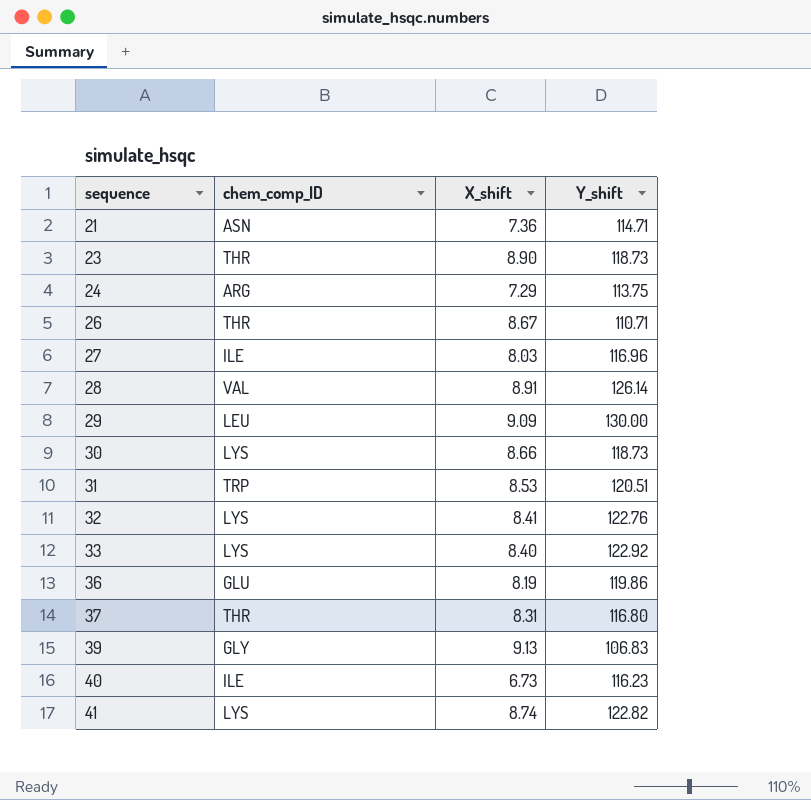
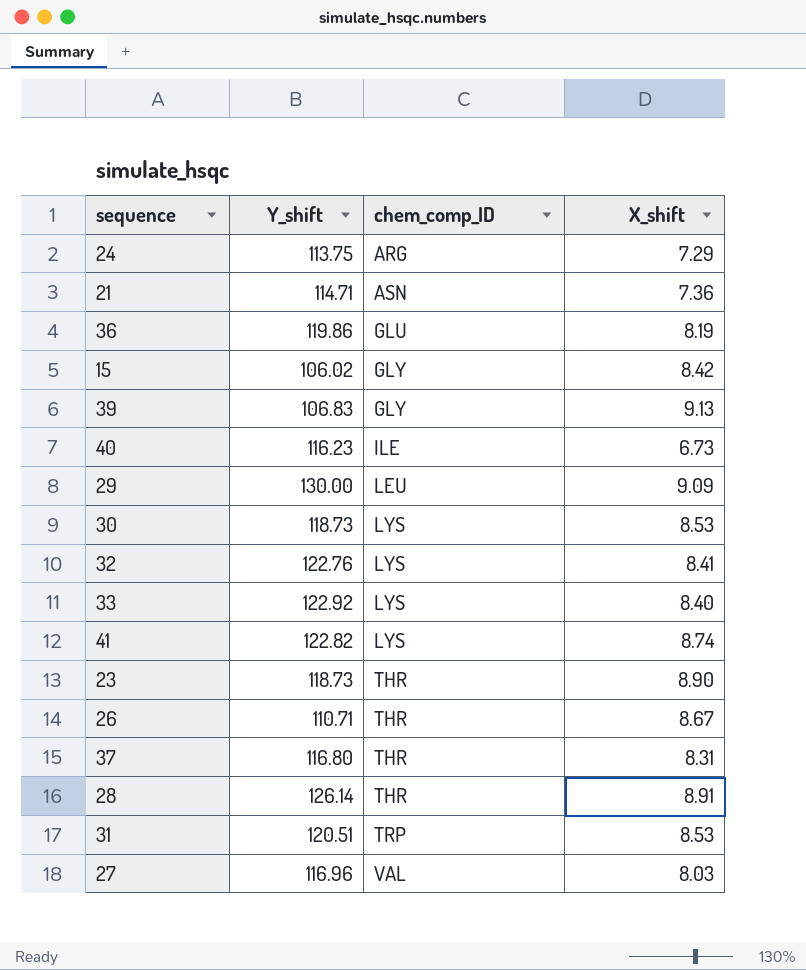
row order: sequence ascending -> chem_comp_ID ascending
column Y_shift | position: 4 -> 2
row 15: none -> 106.02 | GLY | 8.42
30 | X_shift: 8.66 -> 8.53
28 | chem_comp_ID: VAL -> THR
27 | chem_comp_ID: ILE -> VAL

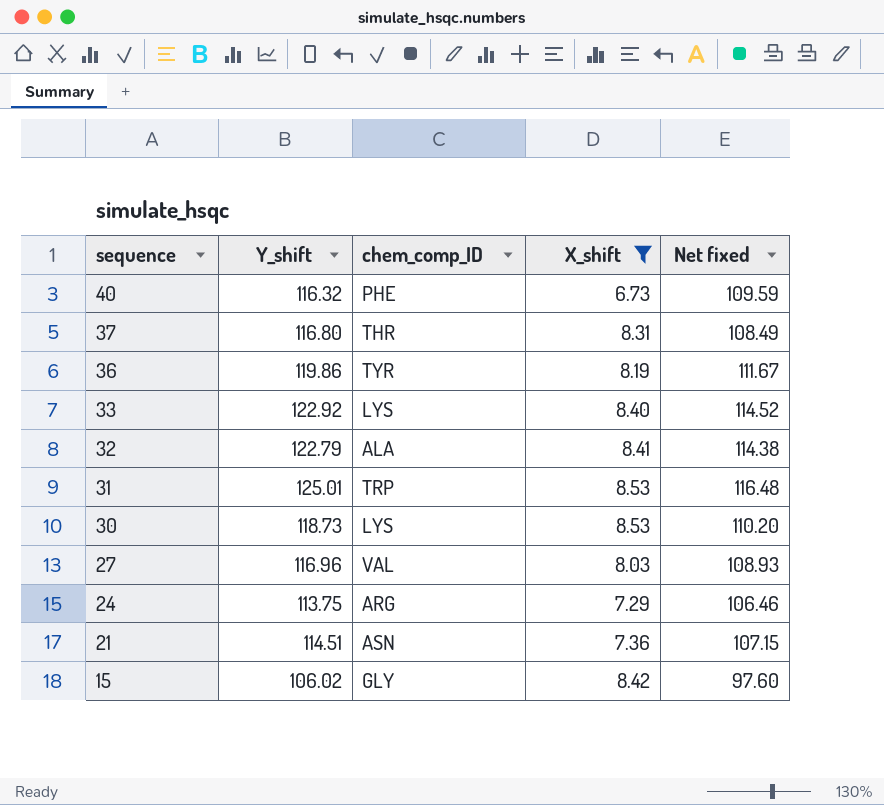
filter: none -> X_shift <= 8.53
row order: chem_comp_ID ascending -> sequence descending
column Net fixed | formula: none -> [Y_shift] - [X_shift]
40 | Y_shift: 116.23 -> 116.32
40 | chem_comp_ID: ILE -> PHE
36 | chem_comp_ID: GLU -> TYR
32 | Y_shift: 122.76 -> 122.79
32 | chem_comp_ID: LYS -> ALA
31 | Y_shift: 120.51 -> 125.01
21 | Y_shift: 114.71 -> 114.51

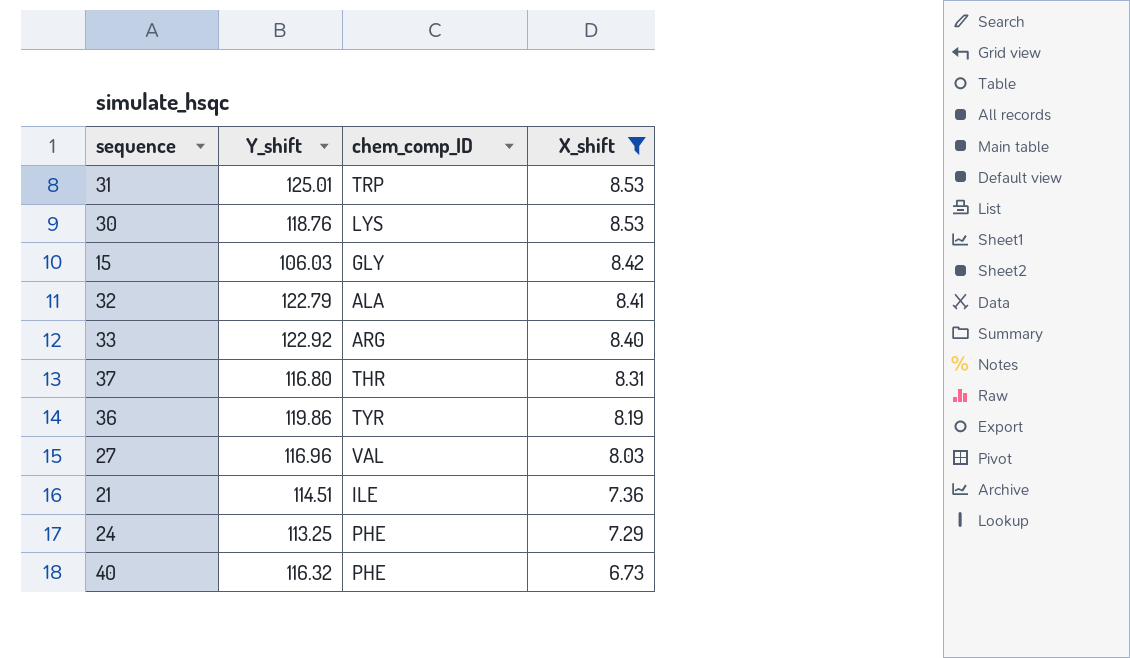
row order: sequence descending -> X_shift descending
column Net fixed | formula: [Y_shift] - [X_shift] -> none
30 | Y_shift: 118.73 -> 118.76
15 | Y_shift: 106.02 -> 106.03
33 | chem_comp_ID: LYS -> ARG
21 | chem_comp_ID: ASN -> ILE
24 | Y_shift: 113.75 -> 113.25
24 | chem_comp_ID: ARG -> PHE

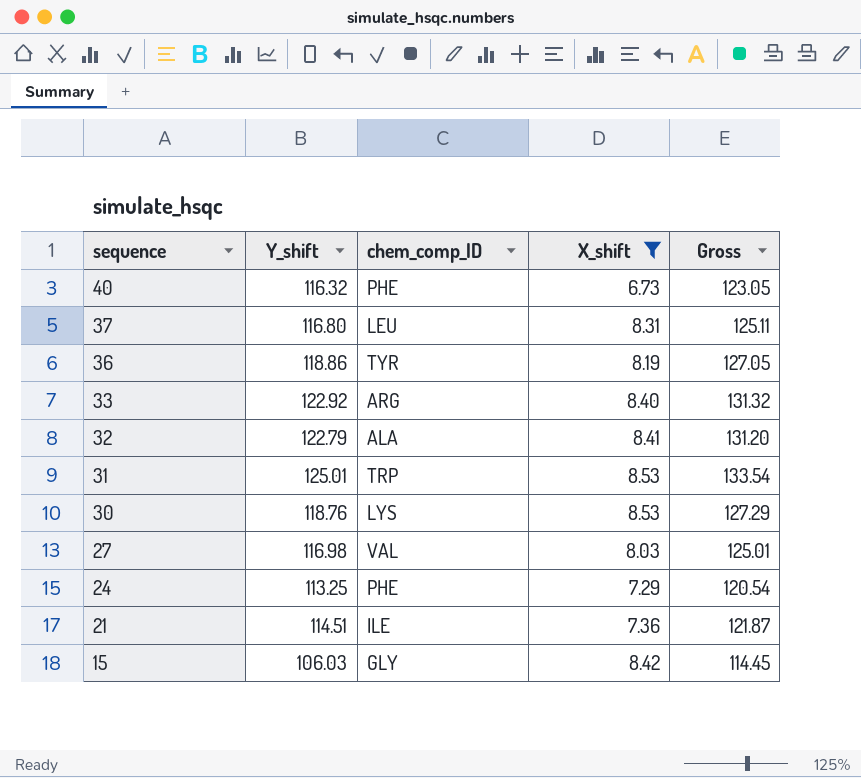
row order: X_shift descending -> sequence descending
column Gross | formula: none -> [Y_shift] + [X_shift]
37 | chem_comp_ID: THR -> LEU
36 | Y_shift: 119.86 -> 118.86
27 | Y_shift: 116.96 -> 116.98

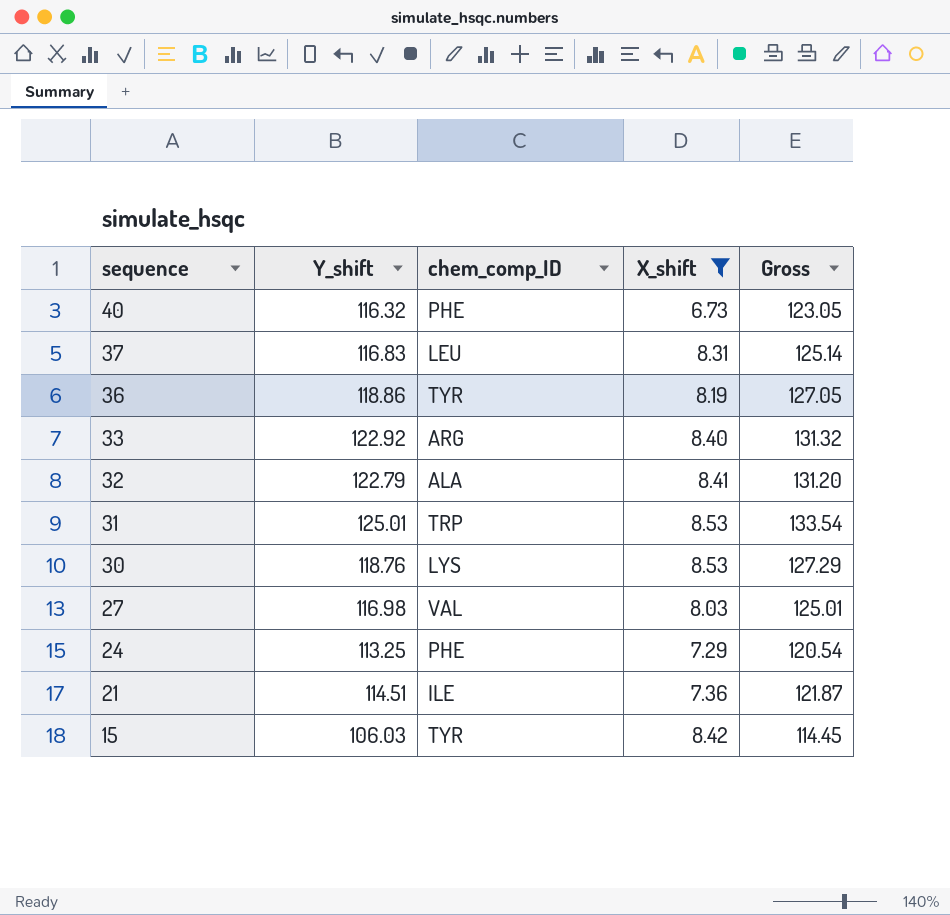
37 | Y_shift: 116.80 -> 116.83
37 | Gross: 125.11 -> 125.14
15 | chem_comp_ID: GLY -> TYR

